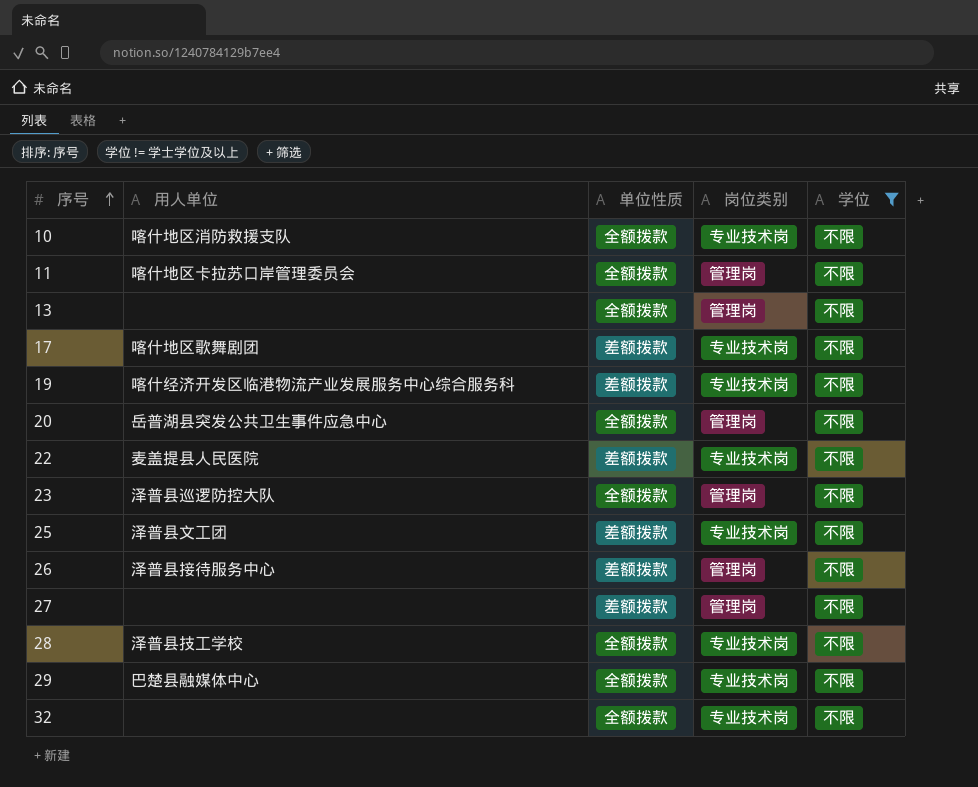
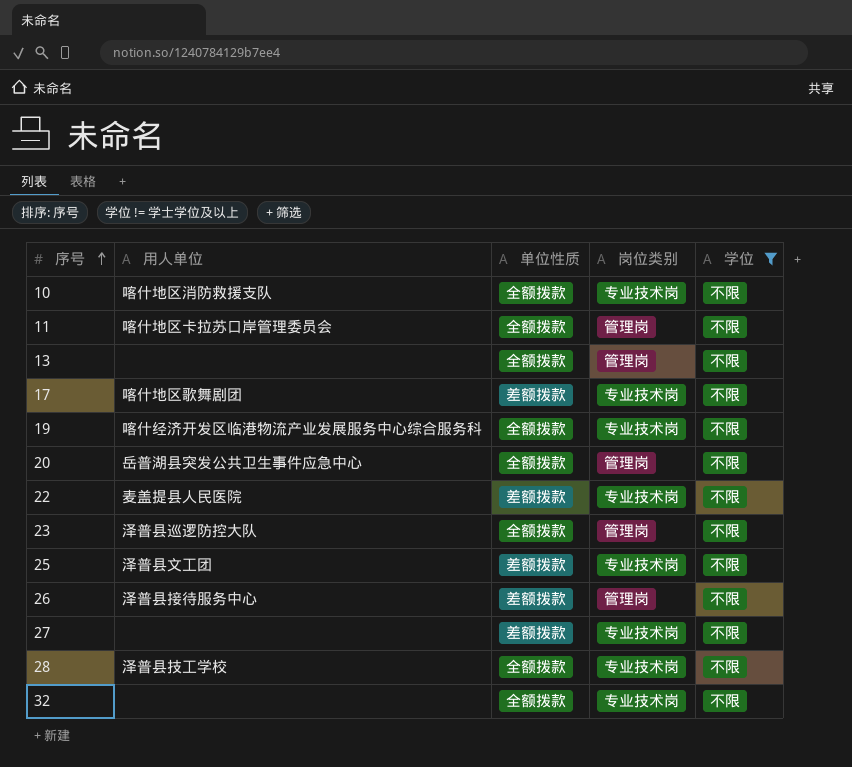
row 29: 巴楚县融媒体中心 | 全额拨款 | 专业技术岗 | 不限 -> none
19 | 单位性质: 差额拨款 -> 全额拨款
27 | 岗位类别: 管理岗 -> 专业技术岗

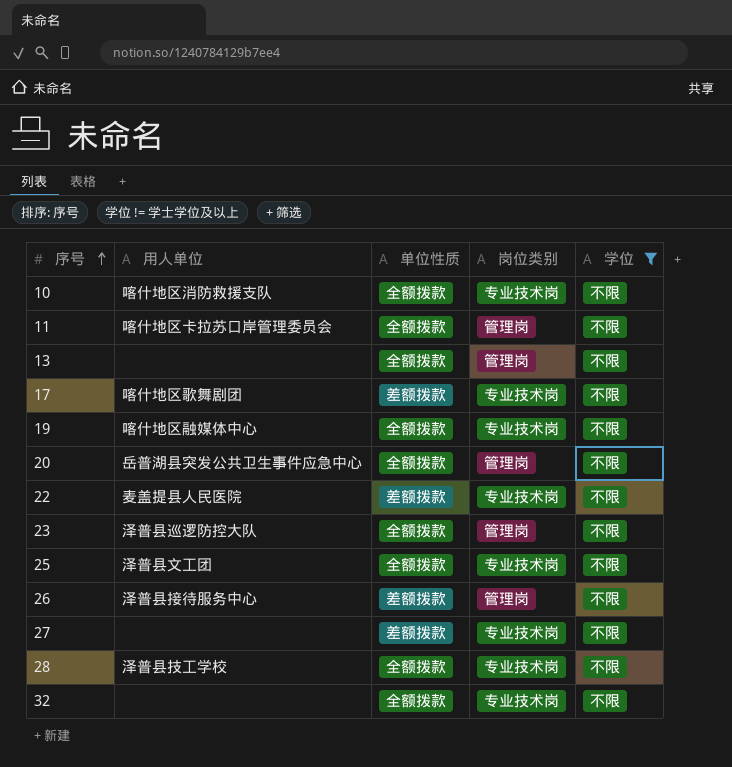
19 | 用人单位: 喀什经济开发区临港物流产业发展服务中心综合服务科 -> 喀什地区融媒体中心
25 | 单位性质: 差额拨款 -> 全额拨款

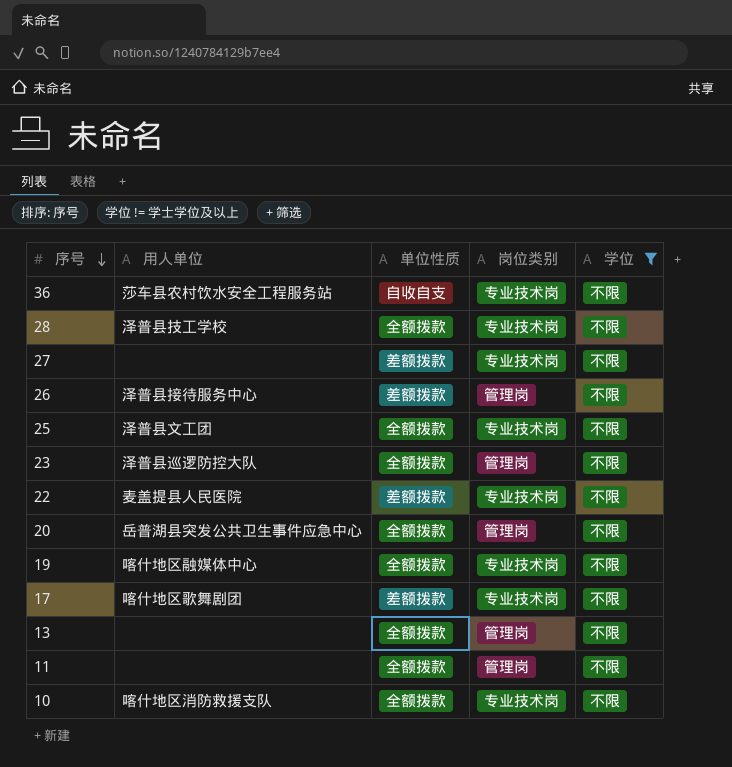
row order: 序号 ascending -> 序号 descending
row 32: none | 全额拨款 | 专业技术岗 | 不限 -> none
row 36: none -> 莎车县农村饮水安全工程服务站 | 自收自支 | 专业技术岗 | 不限
11 | 用人单位: 喀什地区卡拉苏口岸管理委员会 -> none

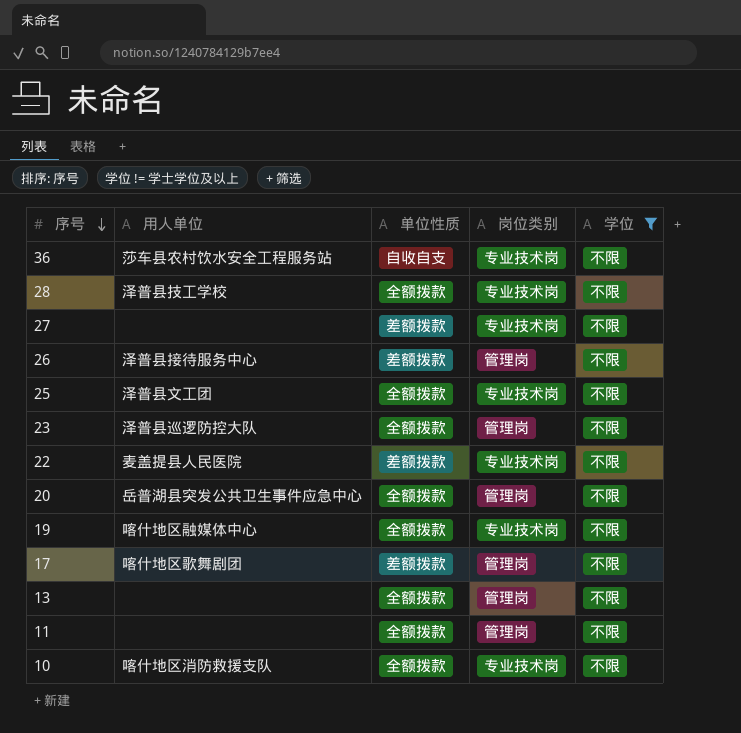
17 | 岗位类别: 专业技术岗 -> 管理岗

